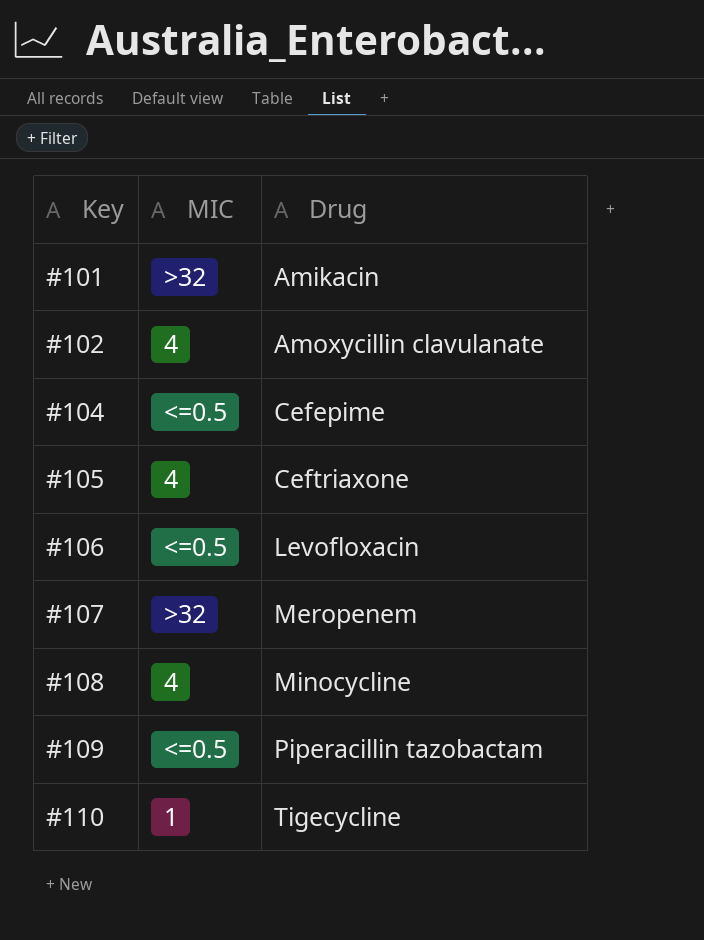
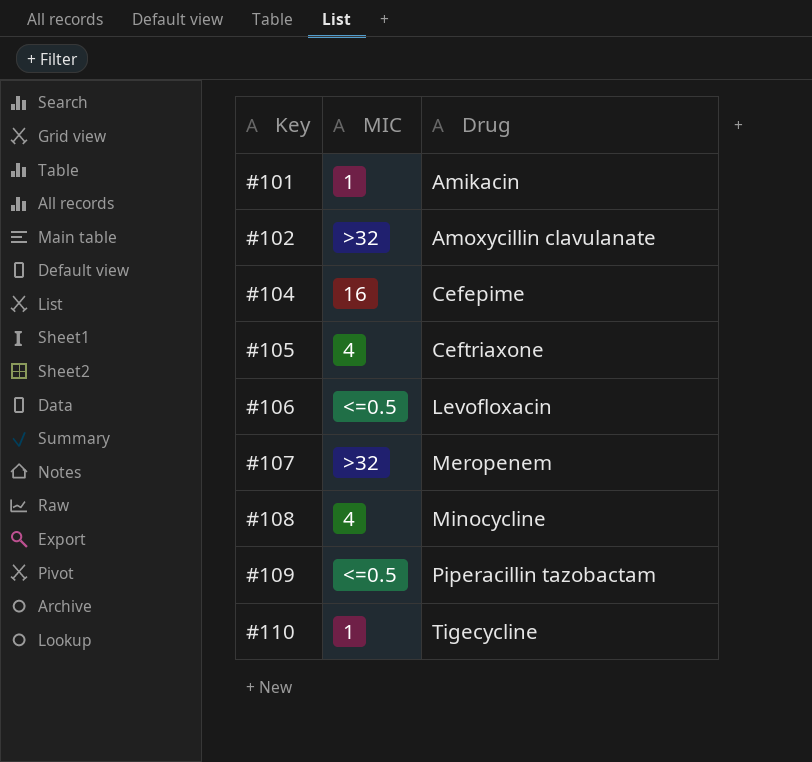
#101 | MIC: >32 -> 1
#102 | MIC: 4 -> >32
#104 | MIC: <=0.5 -> 16

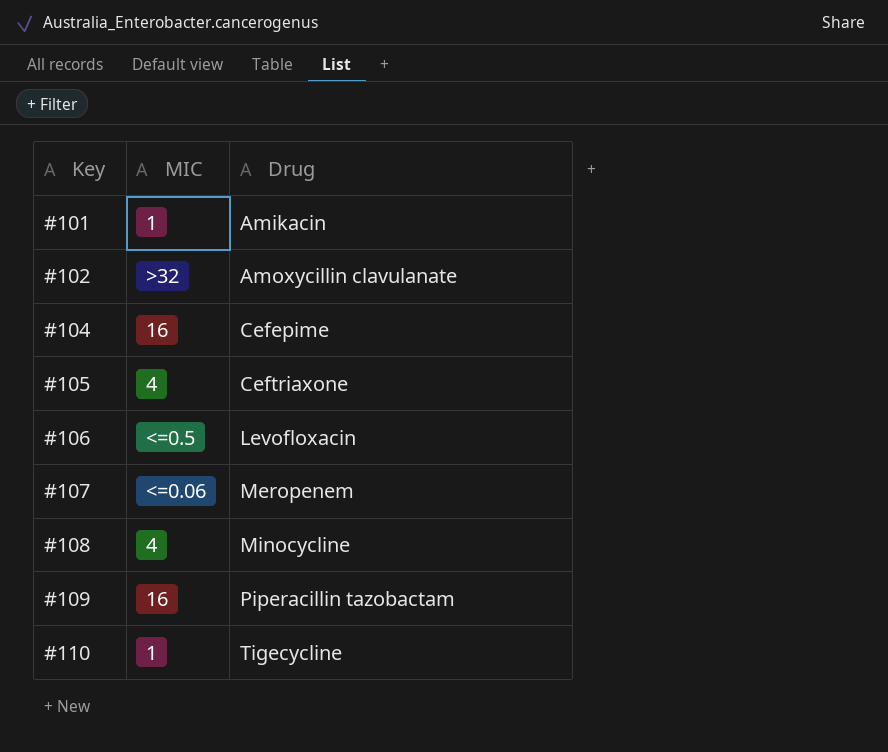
#107 | MIC: >32 -> <=0.06
#109 | MIC: <=0.5 -> 16

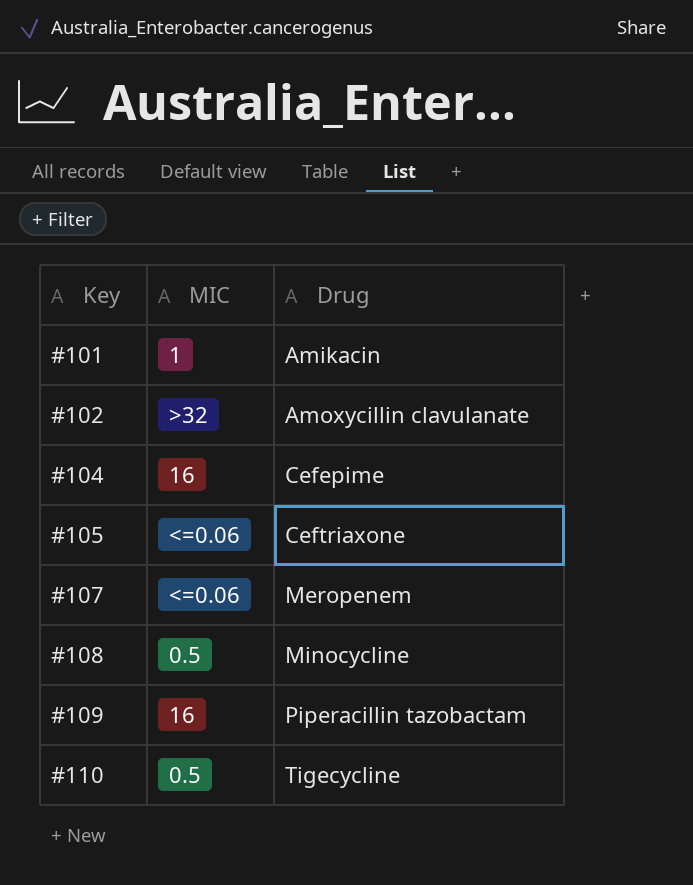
row #106: <=0.5 | Levofloxacin -> none
#105 | MIC: 4 -> <=0.06
#108 | MIC: 4 -> 0.5
#110 | MIC: 1 -> 0.5

